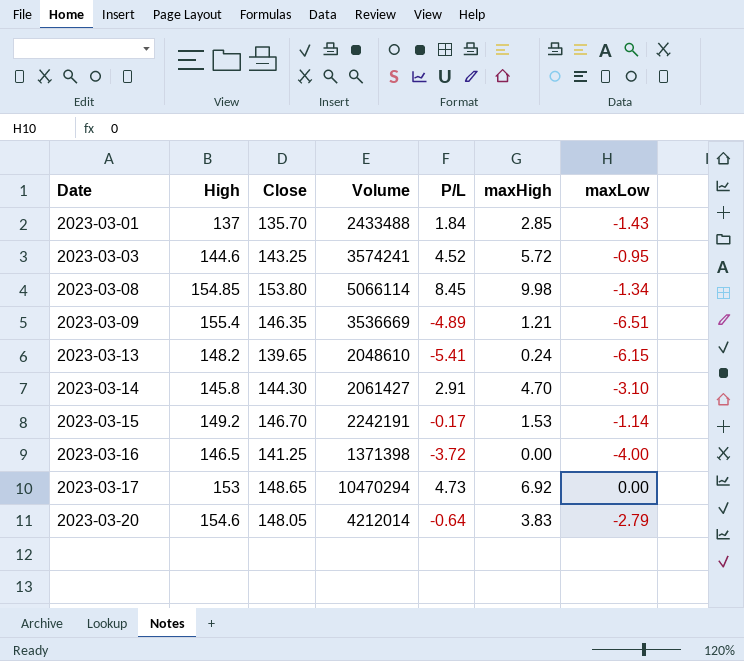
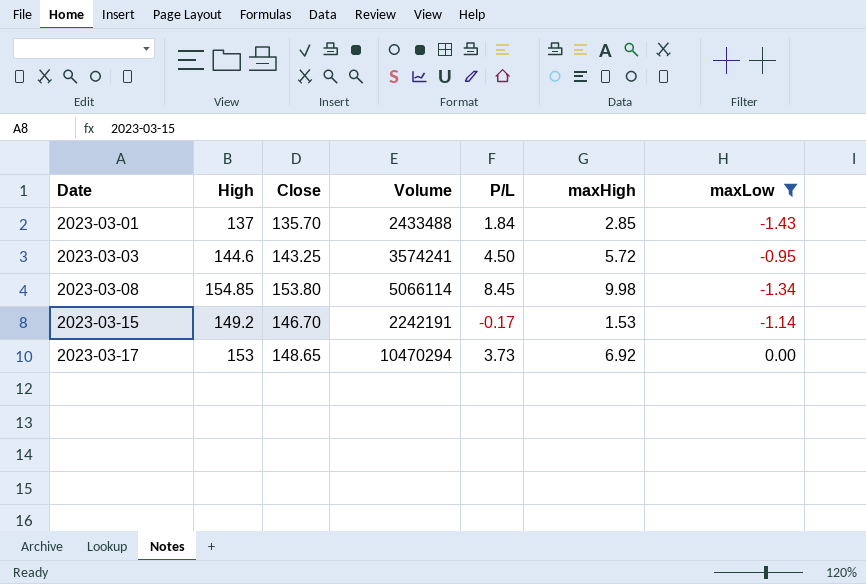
filter: none -> maxLow >= -1.43
2023-03-03 | P/L: 4.52 -> 4.50
2023-03-17 | P/L: 4.73 -> 3.73

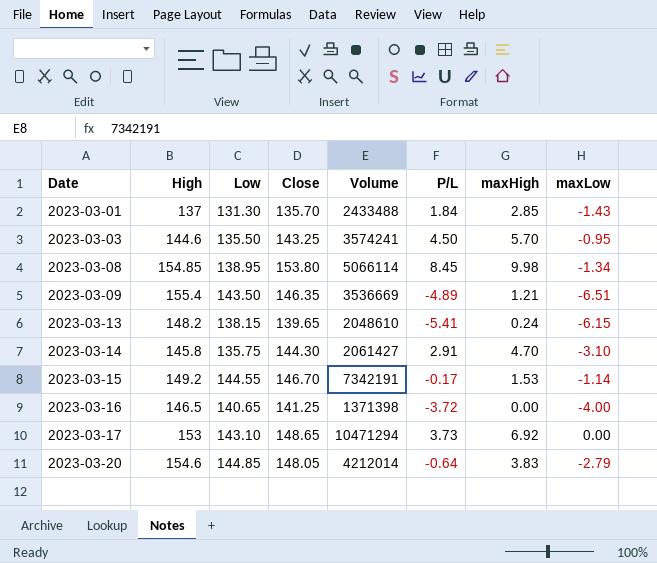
filter: maxLow >= -1.43 -> none
column Low | position: none -> 3
2023-03-03 | maxHigh: 5.72 -> 5.70
2023-03-15 | Volume: 2242191 -> 7342191
2023-03-17 | Volume: 10470294 -> 10471294

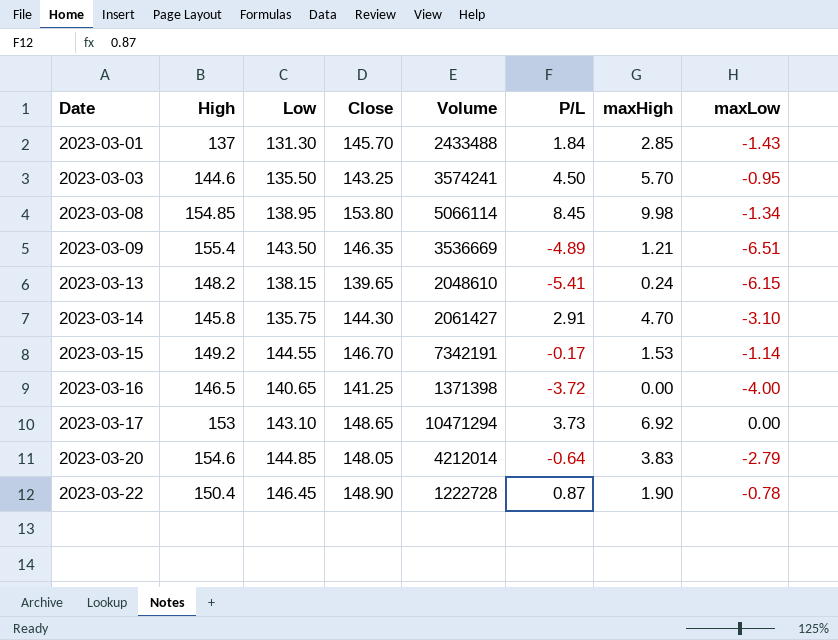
2023-03-01 | Close: 135.70 -> 145.70
row 2023-03-22: none -> 150.4 | 146.45 | 148.90 | 1222728 | 0.87 | 1.90 | -0.78

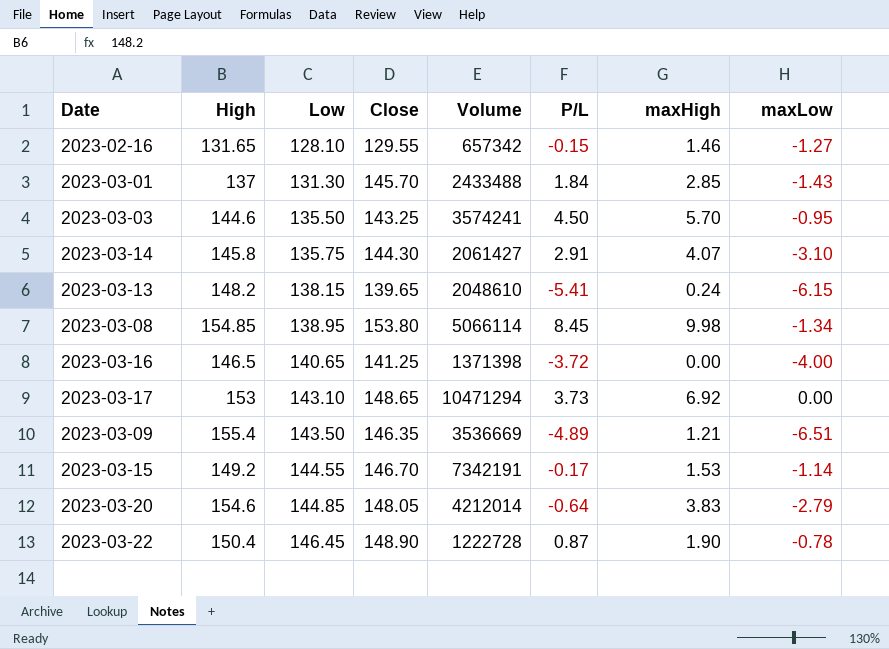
row order: Date ascending -> Low ascending
row 2023-02-16: none -> 131.65 | 128.10 | 129.55 | 657342 | -0.15 | 1.46 | -1.27
2023-03-14 | maxHigh: 4.70 -> 4.07

